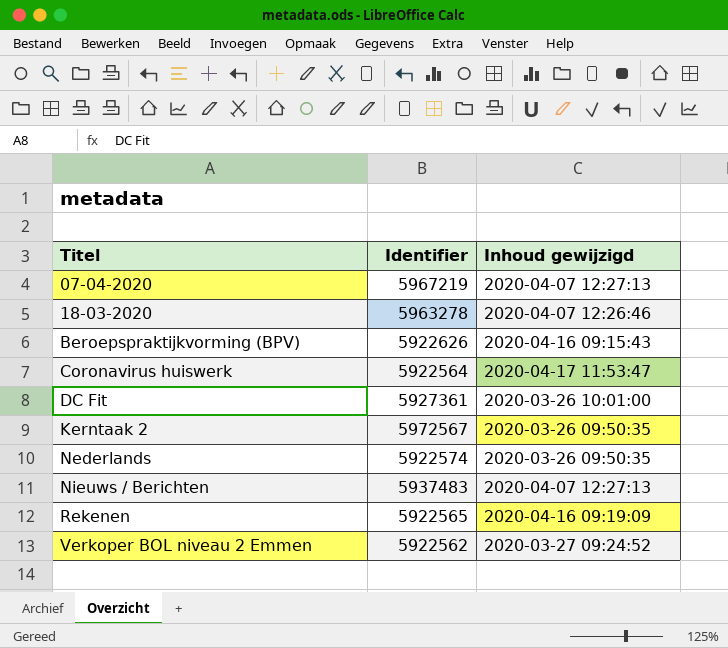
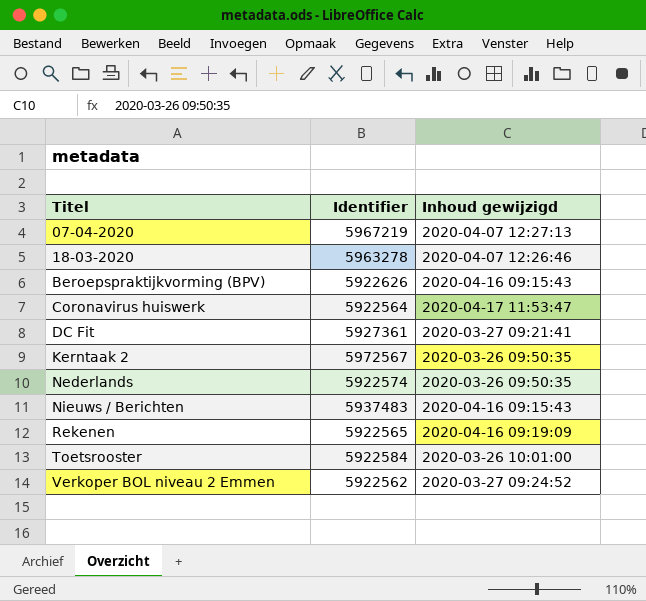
DC Fit | Inhoud gewijzigd: 2020-03-26 10:01:00 -> 2020-03-27 09:21:41
Nieuws / Berichten | Inhoud gewijzigd: 2020-04-07 12:27:13 -> 2020-04-16 09:15:43
row Toetsrooster: none -> 5922584 | 2020-03-26 10:01:00

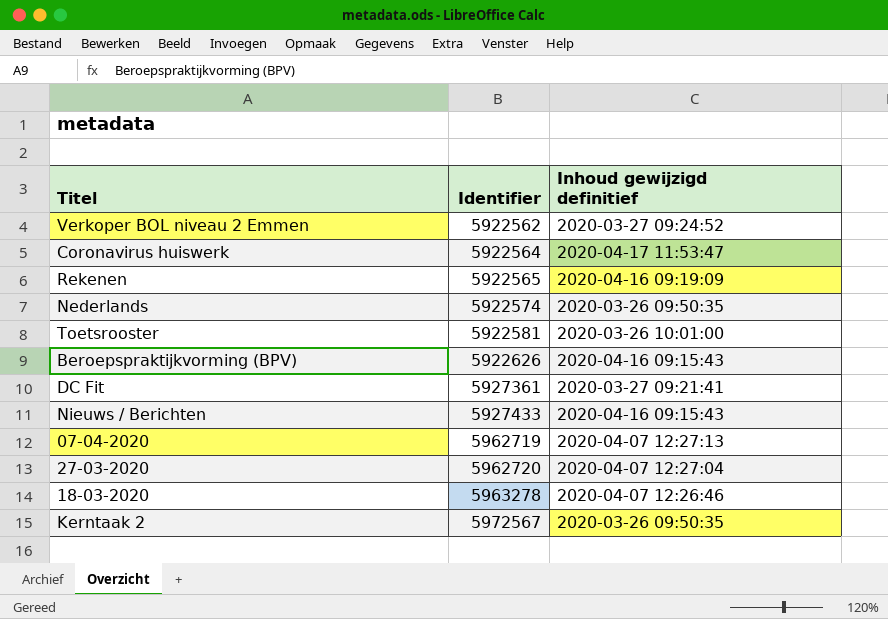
row order: Titel ascending -> Identifier ascending
column name: Inhoud gewijzigd -> Inhoud gewijzigd definitief
Toetsrooster | Identifier: 5922584 -> 5922581
Nieuws / Berichten | Identifier: 5937483 -> 5927433
07-04-2020 | Identifier: 5967219 -> 5962719
row 27-03-2020: none -> 5962720 | 2020-04-07 12:27:04

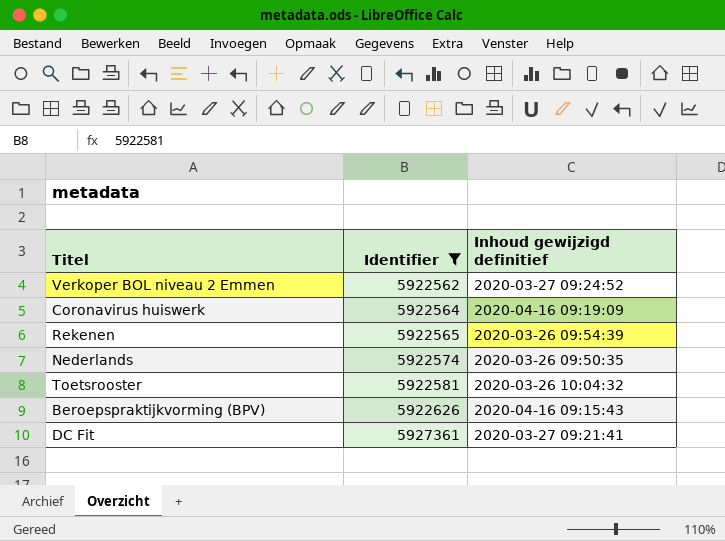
filter: none -> Identifier <= 5927361
Coronavirus huiswerk | Inhoud gewijzigd definitief: 2020-04-17 11:53:47 -> 2020-04-16 09:19:09
Rekenen | Inhoud gewijzigd definitief: 2020-04-16 09:19:09 -> 2020-03-26 09:54:39
Toetsrooster | Inhoud gewijzigd definitief: 2020-03-26 10:01:00 -> 2020-03-26 10:04:32

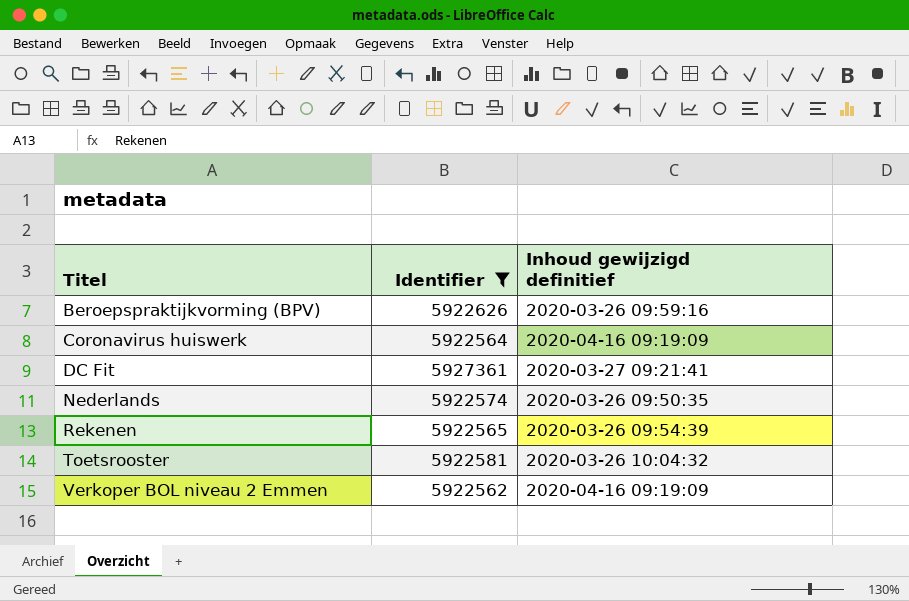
row order: Identifier ascending -> Titel ascending
Beroepspraktijkvorming (BPV) | Inhoud gewijzigd definitief: 2020-04-16 09:15:43 -> 2020-03-26 09:59:16
Verkoper BOL niveau 2 Emmen | Inhoud gewijzigd definitief: 2020-03-27 09:24:52 -> 2020-04-16 09:19:09

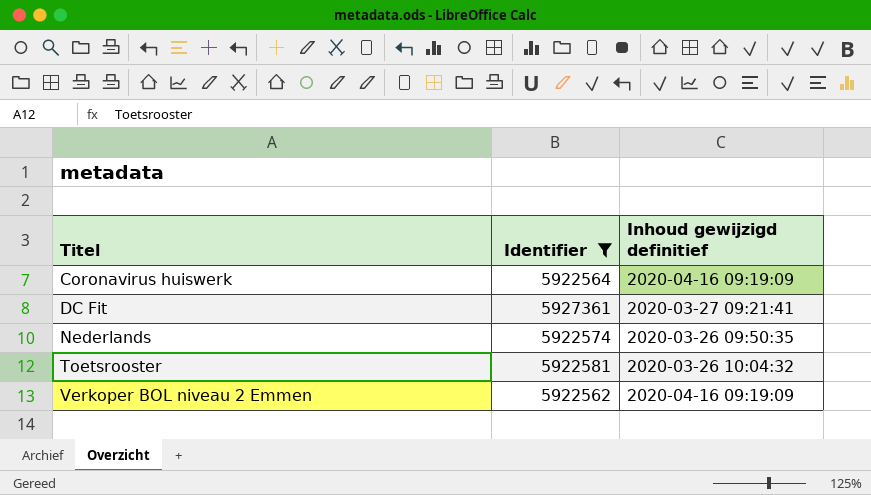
row Beroepspraktijkvorming (BPV): 5922626 | 2020-03-26 09:59:16 -> none
row Rekenen: 5922565 | 2020-03-26 09:54:39 -> none

